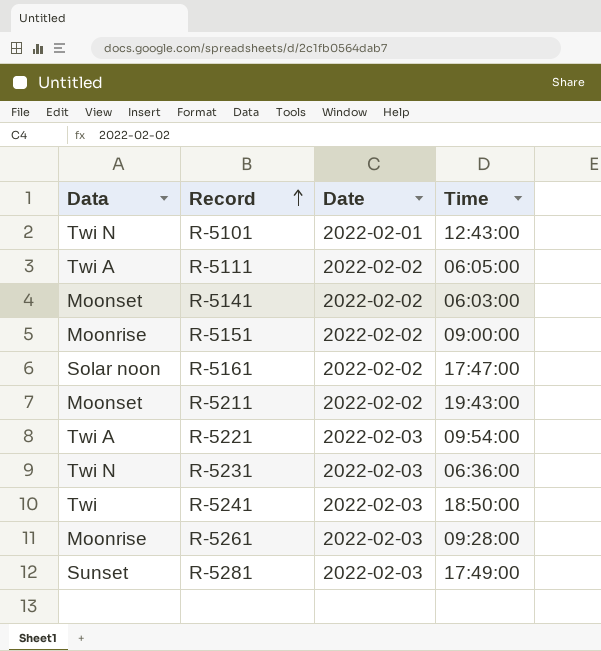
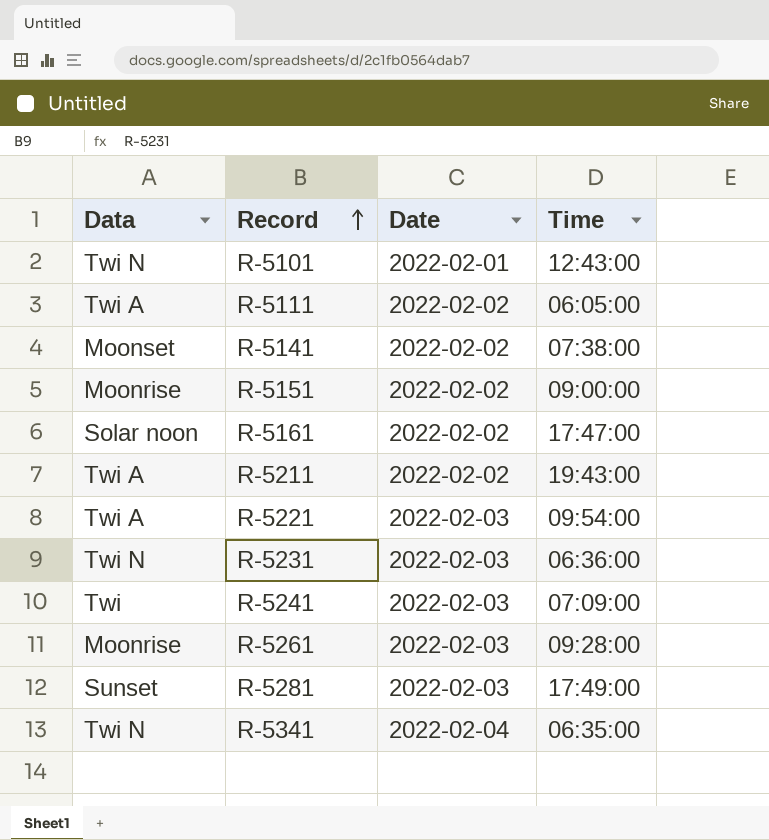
R-5141 | Time: 06:03:00 -> 07:38:00
R-5211 | Data: Moonset -> Twi A
R-5241 | Time: 18:50:00 -> 07:09:00
row R-5341: none -> Twi N | 2022-02-04 | 06:35:00

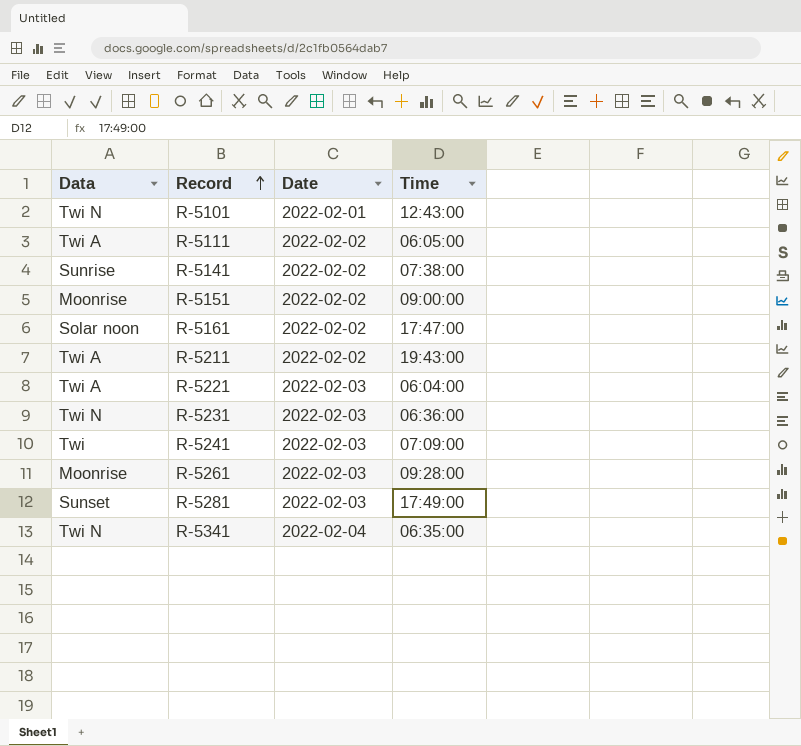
R-5141 | Data: Moonset -> Sunrise
R-5221 | Time: 09:54:00 -> 06:04:00

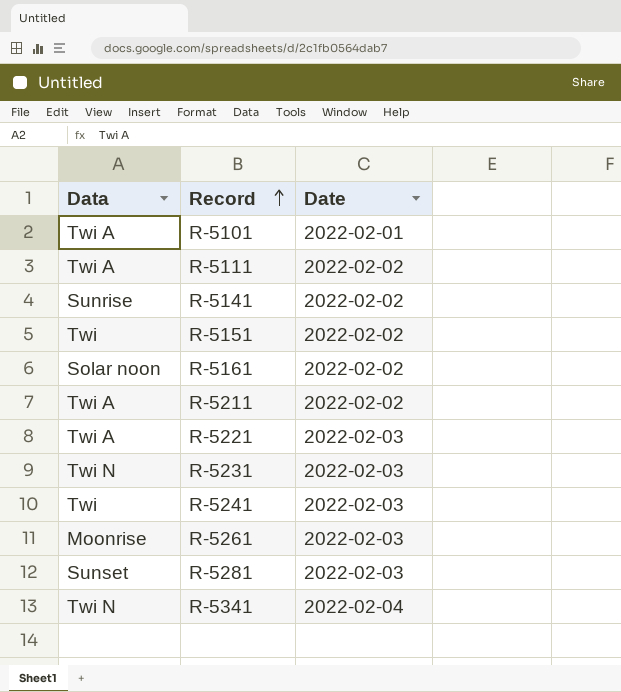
column Time | position: 4 -> none
R-5101 | Data: Twi N -> Twi A
R-5151 | Data: Moonrise -> Twi

